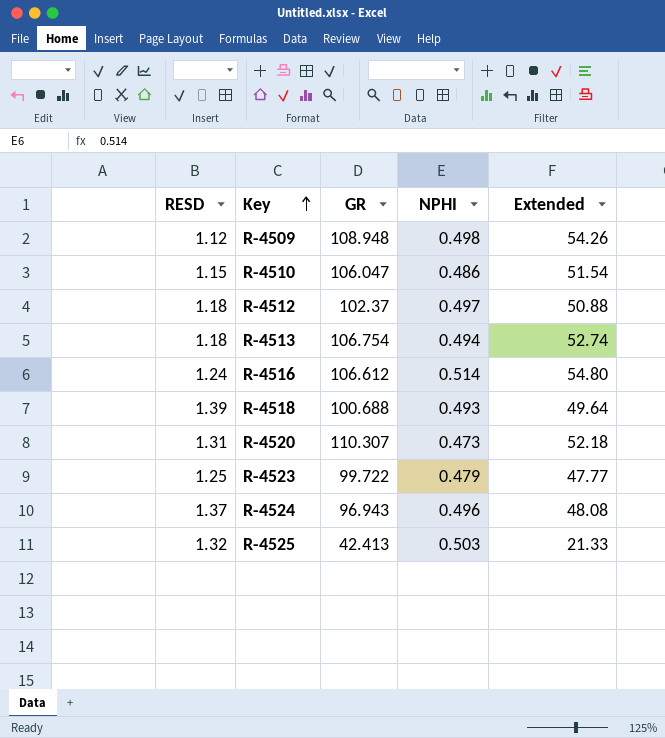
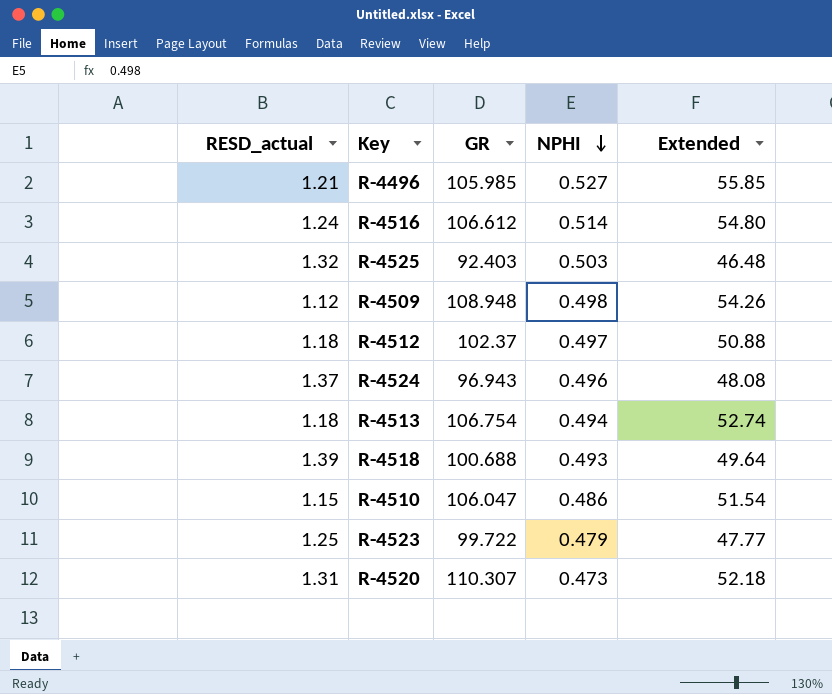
row order: Key ascending -> NPHI descending
column name: RESD -> RESD_actual
row R-4496: none -> 1.21 | 105.985 | 0.527 | 55.85
R-4525 | GR: 42.413 -> 92.403
R-4525 | Extended: 21.33 -> 46.48

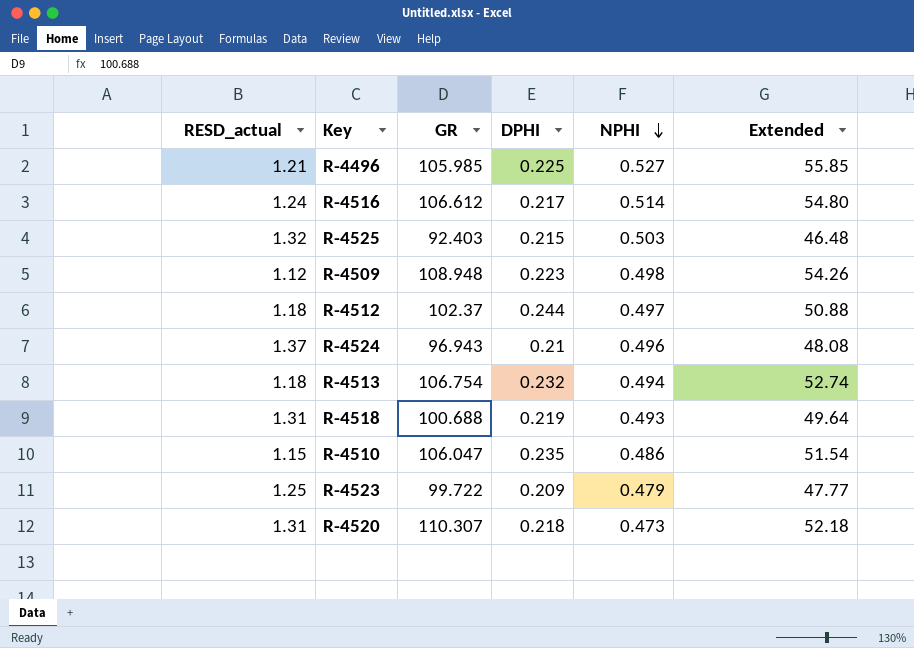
column DPHI | position: none -> 4
R-4518 | RESD_actual: 1.39 -> 1.31

